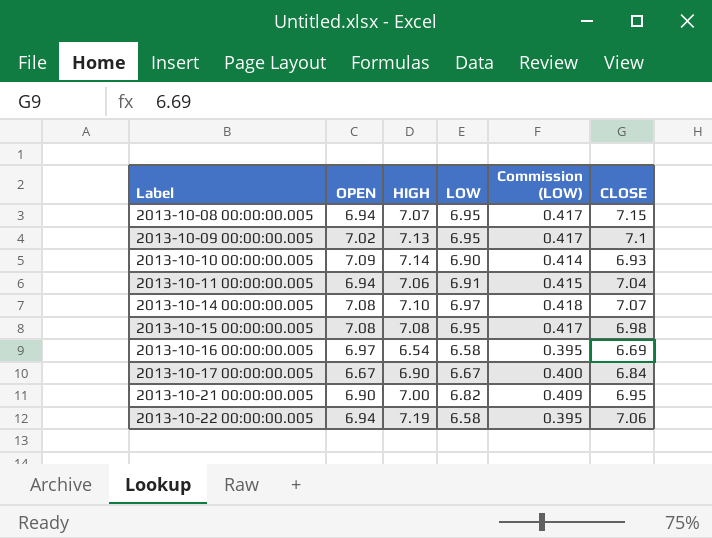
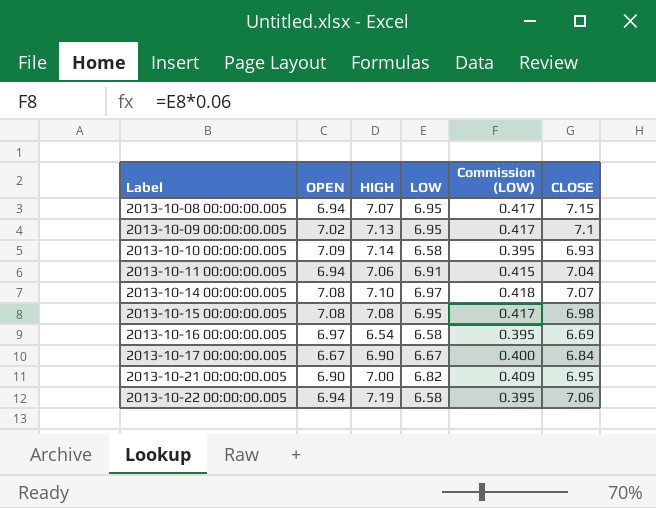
2013-10-10 00:00:00.005 | LOW: 6.90 -> 6.58
2013-10-10 00:00:00.005 | Commission (LOW): 0.414 -> 0.395

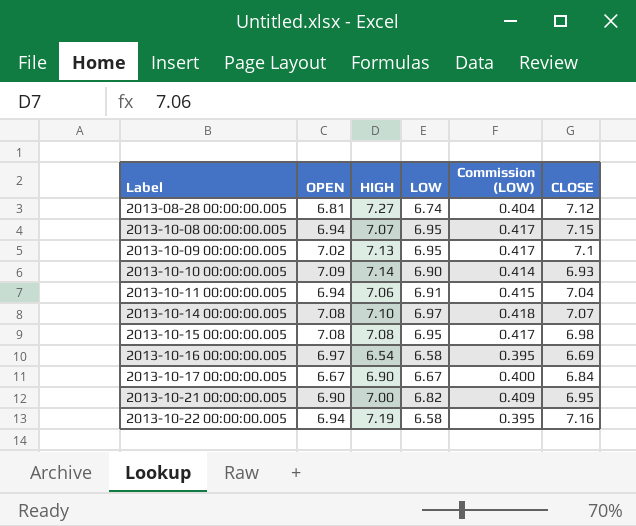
row 2013-08-28 00:00:00.005: none -> 6.81 | 7.27 | 6.74 | 0.404 | 7.12
2013-10-10 00:00:00.005 | LOW: 6.58 -> 6.90
2013-10-10 00:00:00.005 | Commission (LOW): 0.395 -> 0.414
2013-10-22 00:00:00.005 | CLOSE: 7.06 -> 7.16

